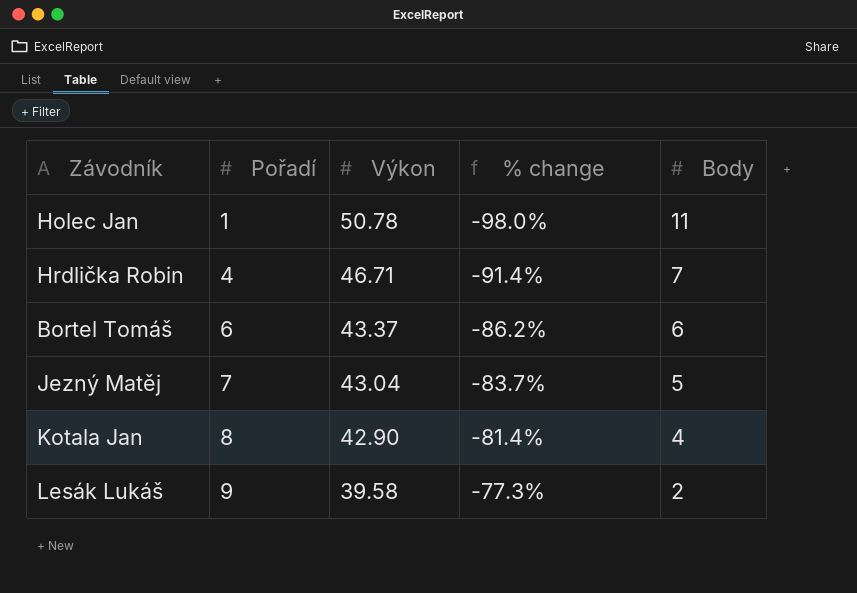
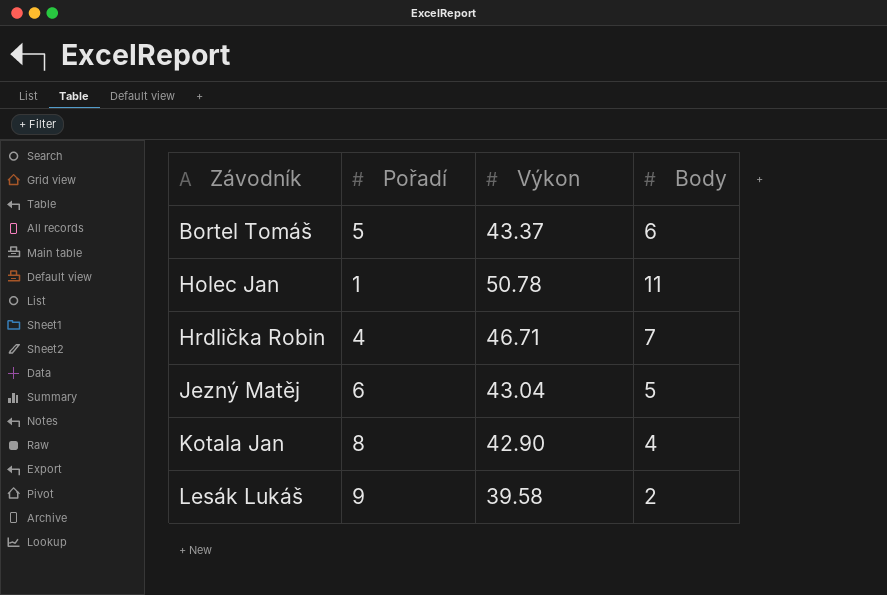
row order: Pořadí ascending -> Závodník ascending
column % change | formula: ([Pořadí] - [Výkon]) / [Výkon] -> none
Bortel Tomáš | Pořadí: 6 -> 5
Jezný Matěj | Pořadí: 7 -> 6

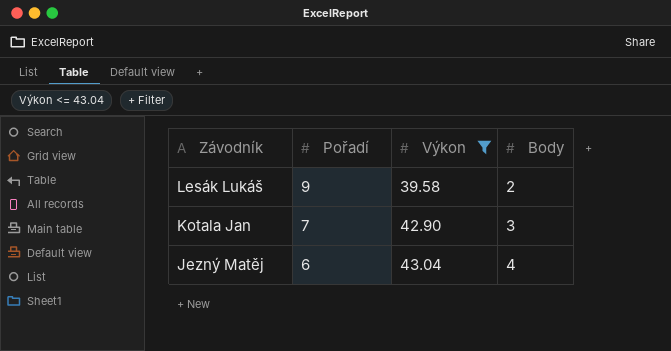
filter: none -> Výkon <= 43.04
row order: Závodník ascending -> Závodník descending
Kotala Jan | Pořadí: 8 -> 7
Kotala Jan | Body: 4 -> 3
Jezný Matěj | Body: 5 -> 4

